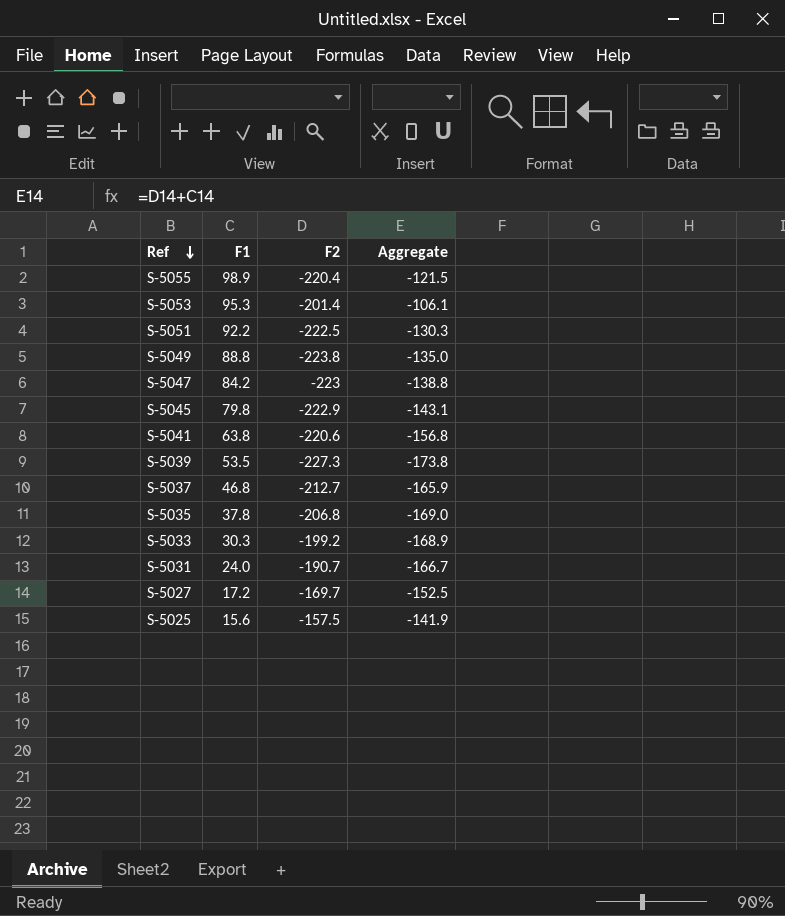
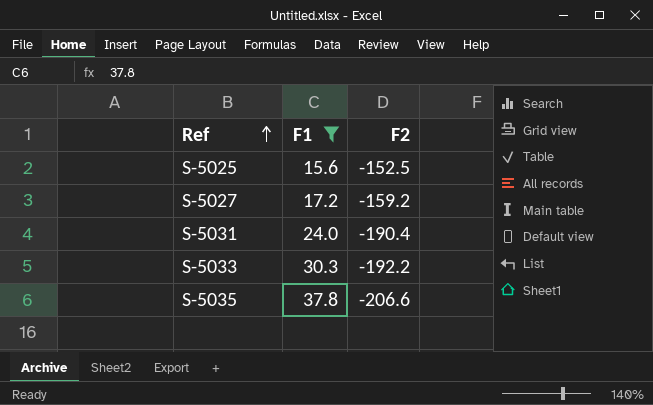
filter: none -> F1 <= 37.8
row order: Ref descending -> Ref ascending
column Aggregate | formula: [F1] + [F2] -> none
S-5025 | F2: -157.5 -> -152.5
S-5027 | F2: -169.7 -> -159.2
S-5031 | F2: -190.7 -> -190.4
S-5033 | F2: -199.2 -> -192.2
S-5035 | F2: -206.8 -> -206.6

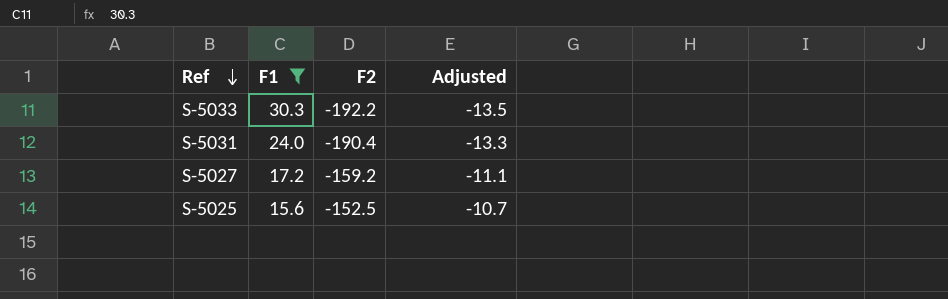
row order: Ref ascending -> Ref descending
column Adjusted | formula: none -> [F2] * 0.07
row S-5035: 37.8 | -206.6 -> none

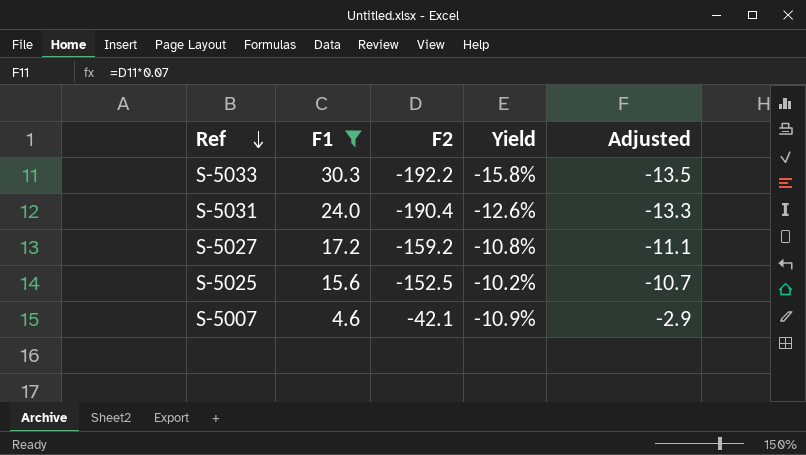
column Yield | formula: none -> [F1] / [F2]
row S-5007: none -> 4.6 | -42.1 | -10.9% | -2.9

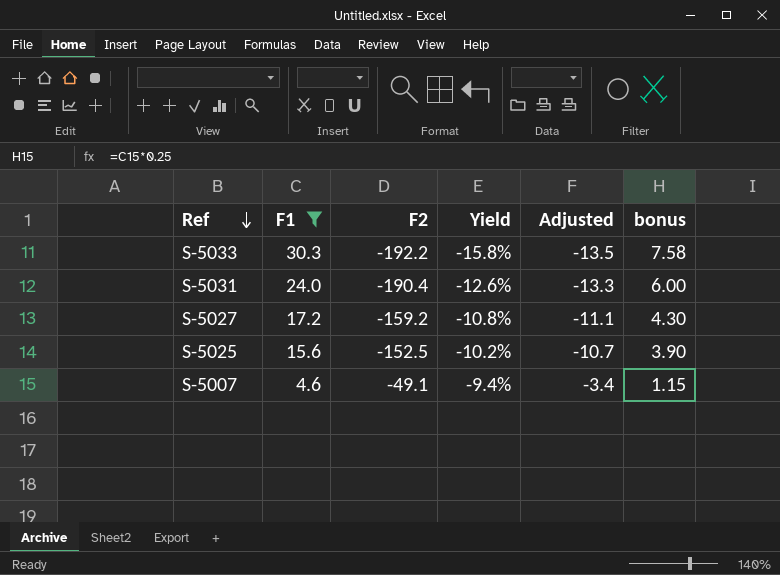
column bonus | formula: none -> [F1] * 0.25
S-5007 | F2: -42.1 -> -49.1
S-5007 | Yield: -10.9% -> -9.4%
S-5007 | Adjusted: -2.9 -> -3.4

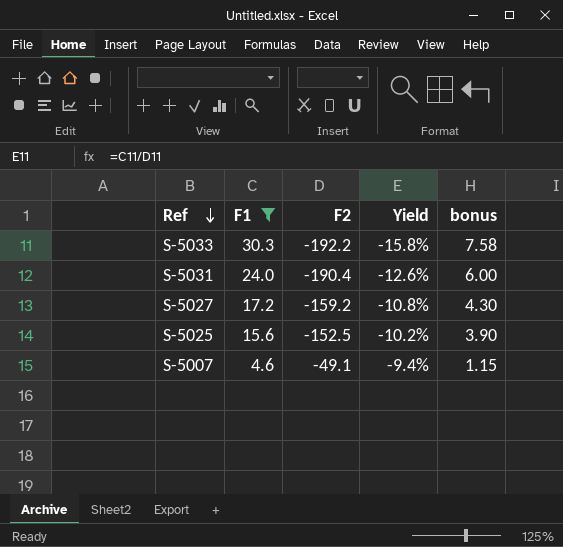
column Adjusted | formula: [F2] * 0.07 -> none

